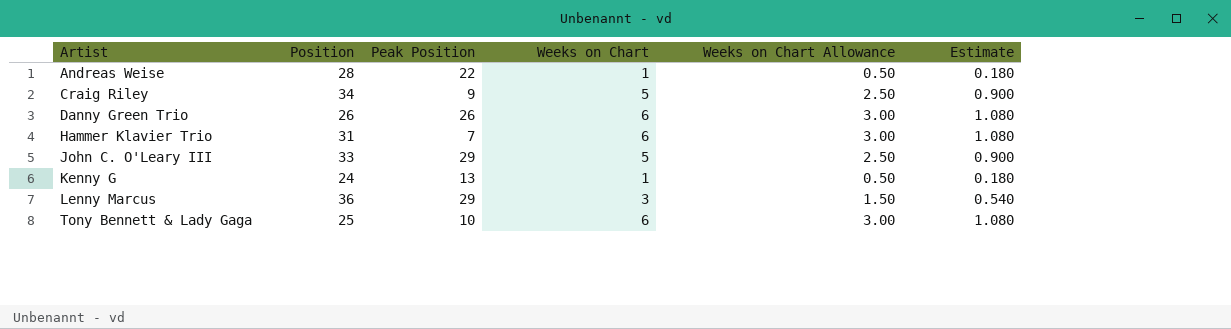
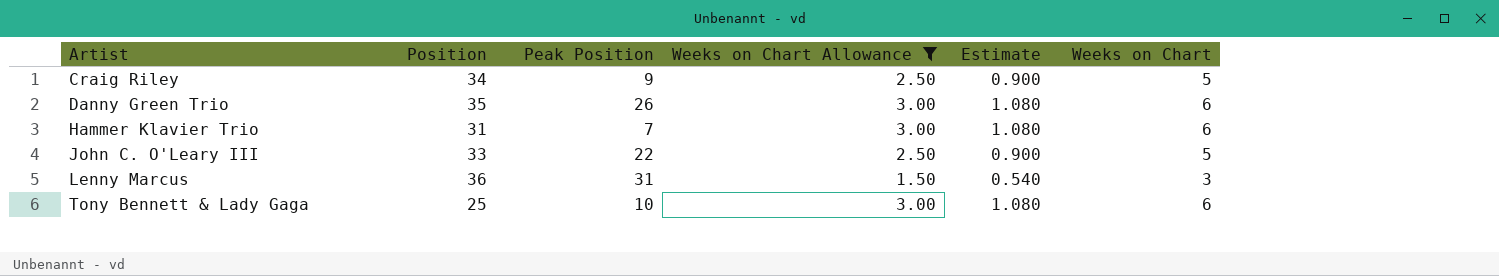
filter: none -> Weeks on Chart Allowance != 0.50
column Weeks on Chart | position: 4 -> 6
Danny Green Trio | Position: 26 -> 35
John C. O'Leary III | Peak Position: 29 -> 22
Lenny Marcus | Peak Position: 29 -> 31

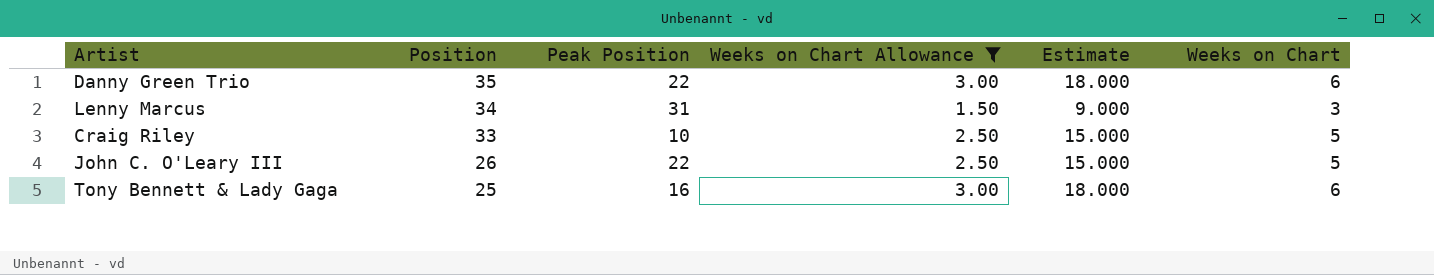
row order: Artist ascending -> Position descending
column Estimate | formula: [Weeks on Chart] * 0.18 -> [Weeks on Chart] * 3
row Hammer Klavier Trio: 31 | 7 | 3.00 | 1.080 | 6 -> none
Danny Green Trio | Peak Position: 26 -> 22
Lenny Marcus | Position: 36 -> 34
Craig Riley | Position: 34 -> 33
Craig Riley | Peak Position: 9 -> 10
John C. O'Leary III | Position: 33 -> 26
Tony Bennett & Lady Gaga | Peak Position: 10 -> 16

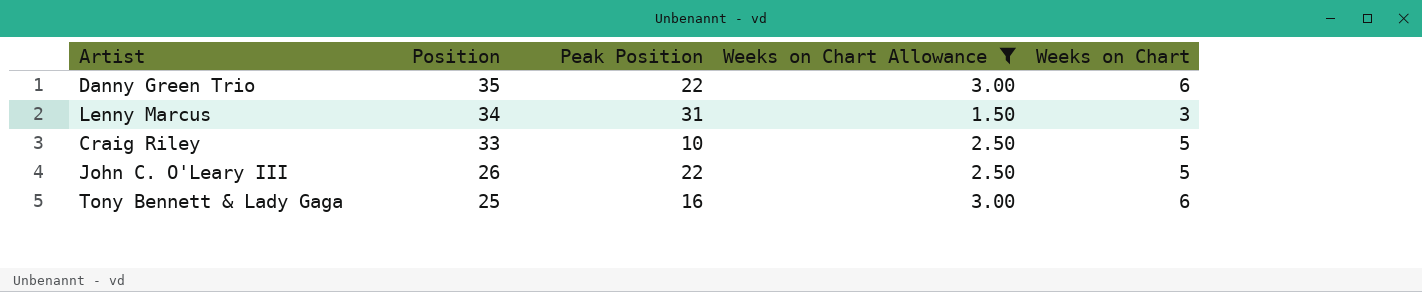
column Estimate | formula: [Weeks on Chart] * 3 -> none

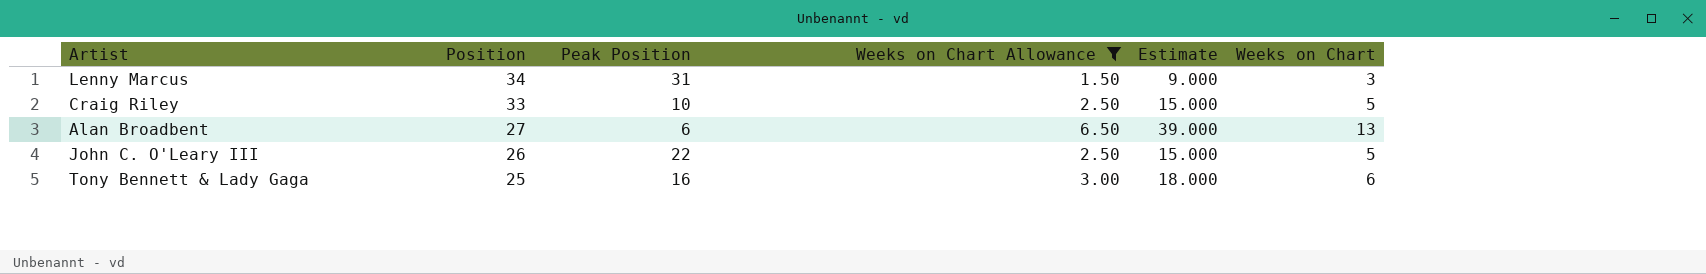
column Estimate | formula: none -> [Weeks on Chart] * 3
row Danny Green Trio: 35 | 22 | 3.00 | 6 -> none
row Alan Broadbent: none -> 27 | 6 | 6.50 | 39.000 | 13

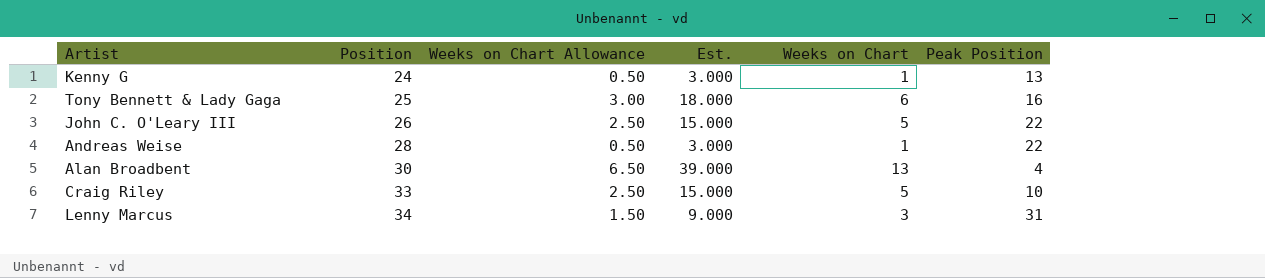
filter: Weeks on Chart Allowance != 0.50 -> none
row order: Position descending -> Position ascending
column name: Estimate -> Est.
column Peak Position | position: 3 -> 6
Alan Broadbent | Position: 27 -> 30
Alan Broadbent | Peak Position: 6 -> 4

